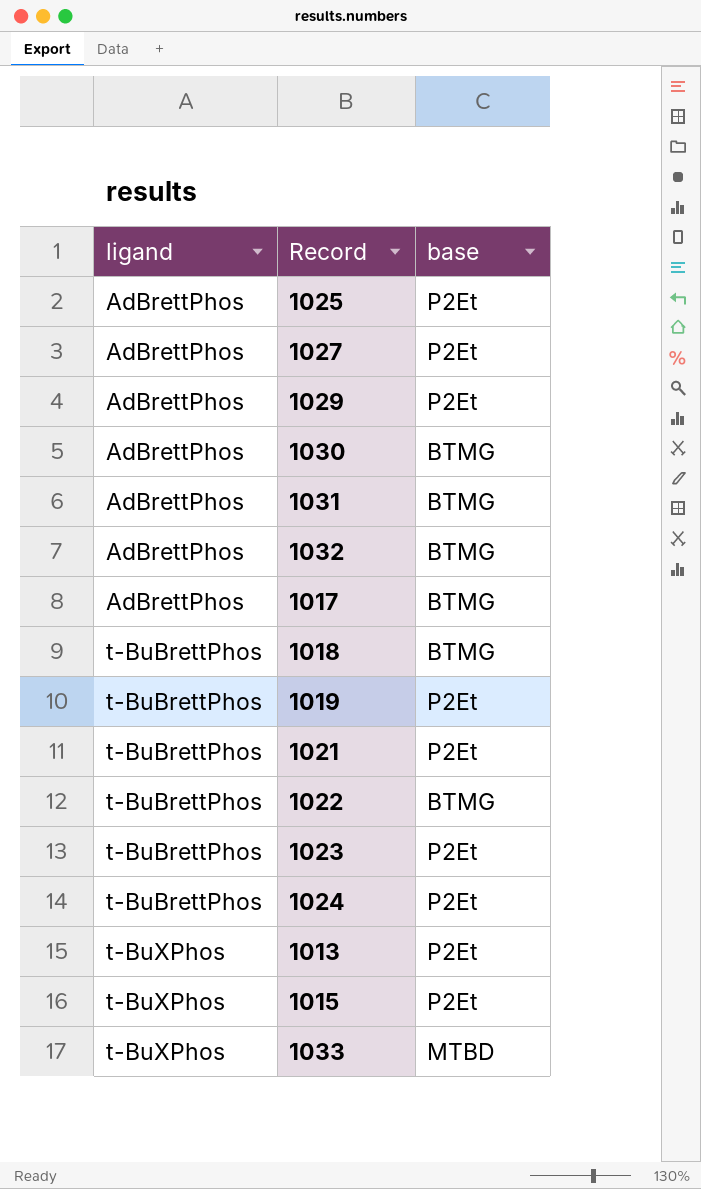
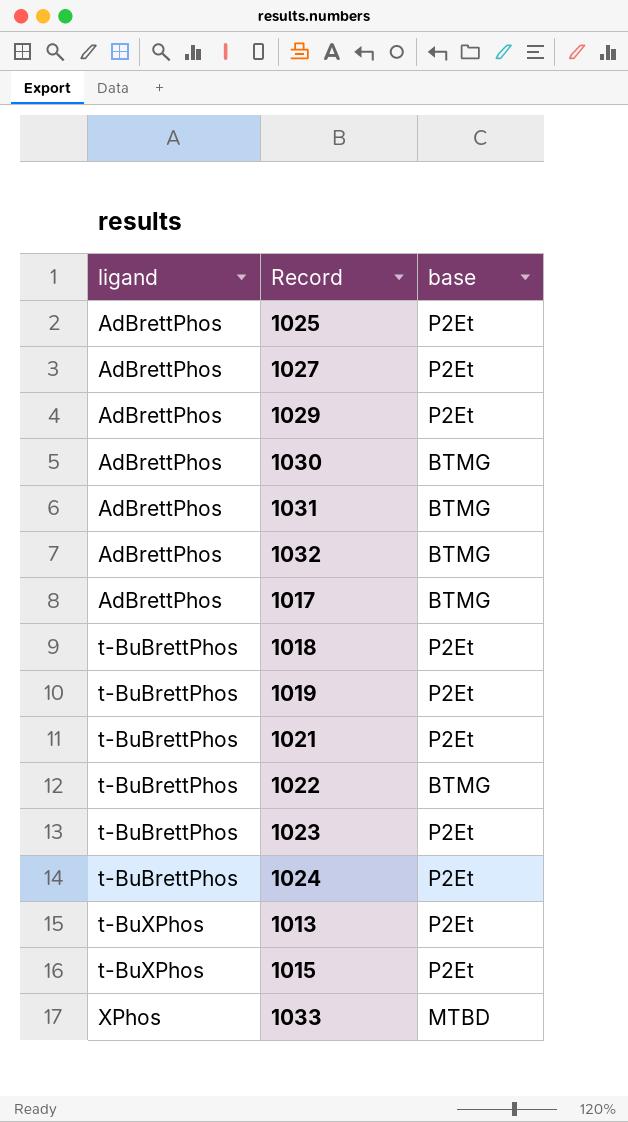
1018 | base: BTMG -> P2Et
1033 | ligand: t-BuXPhos -> XPhos

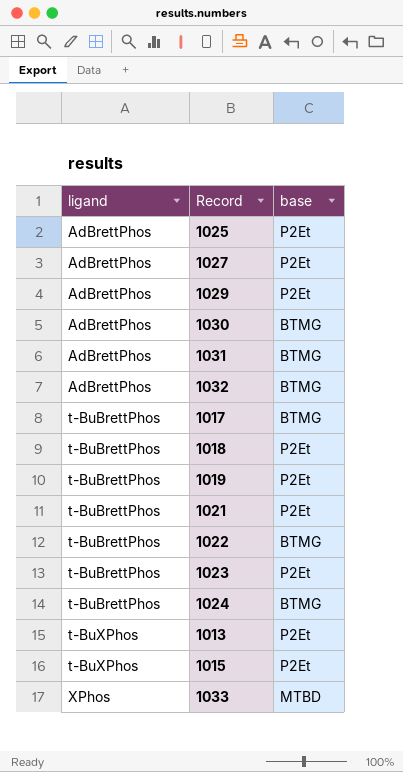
1017 | ligand: AdBrettPhos -> t-BuBrettPhos
1024 | base: P2Et -> BTMG

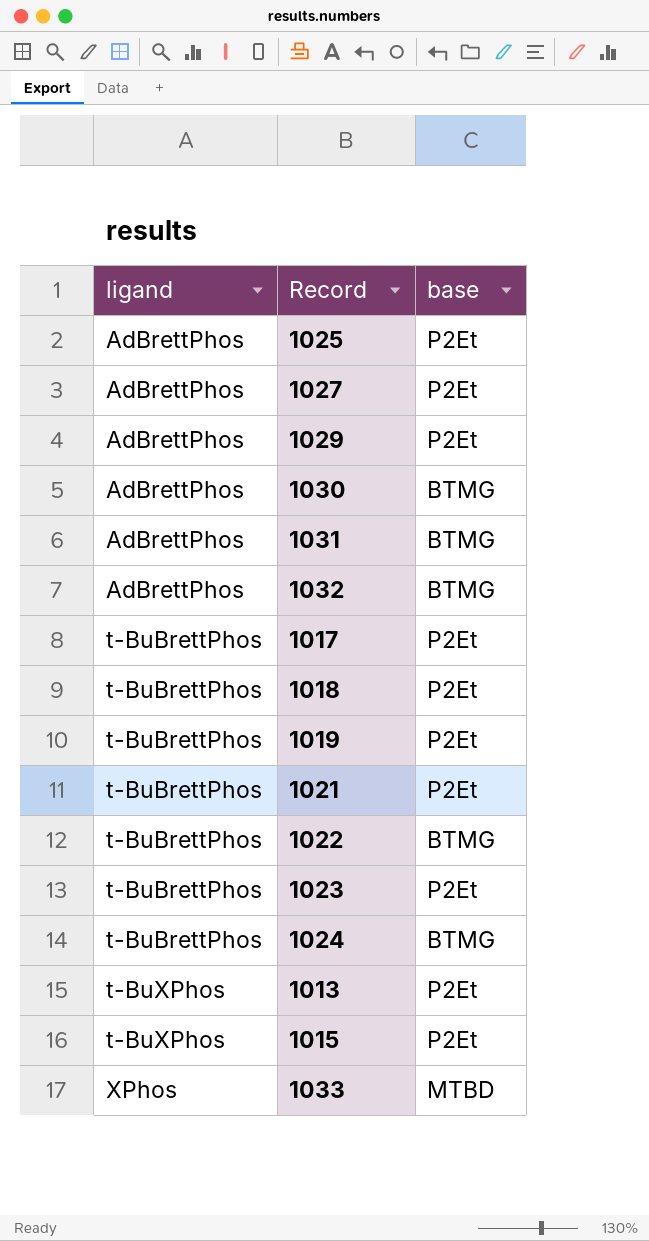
1017 | base: BTMG -> P2Et

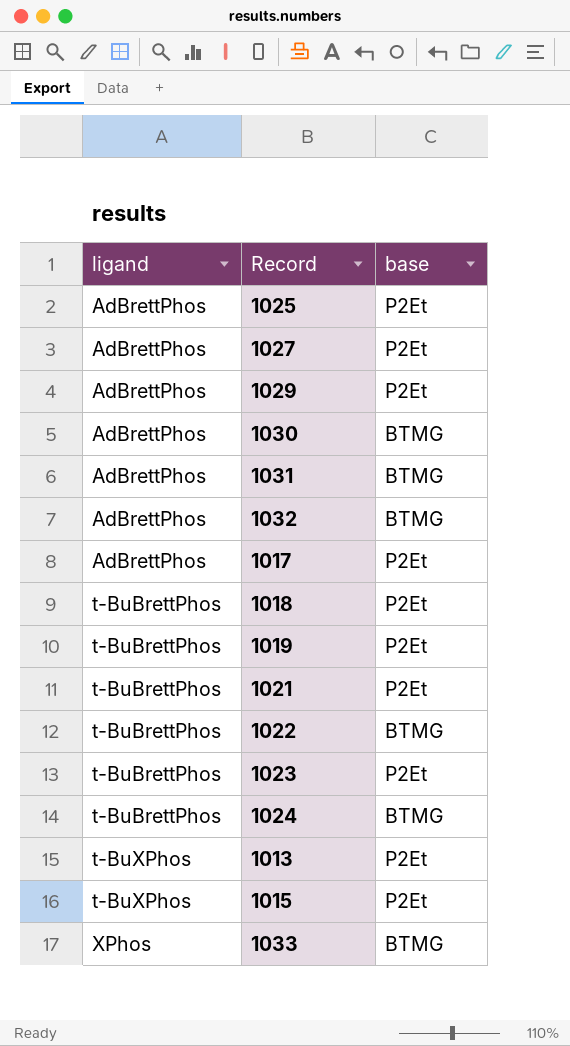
1017 | ligand: t-BuBrettPhos -> AdBrettPhos
1033 | base: MTBD -> BTMG

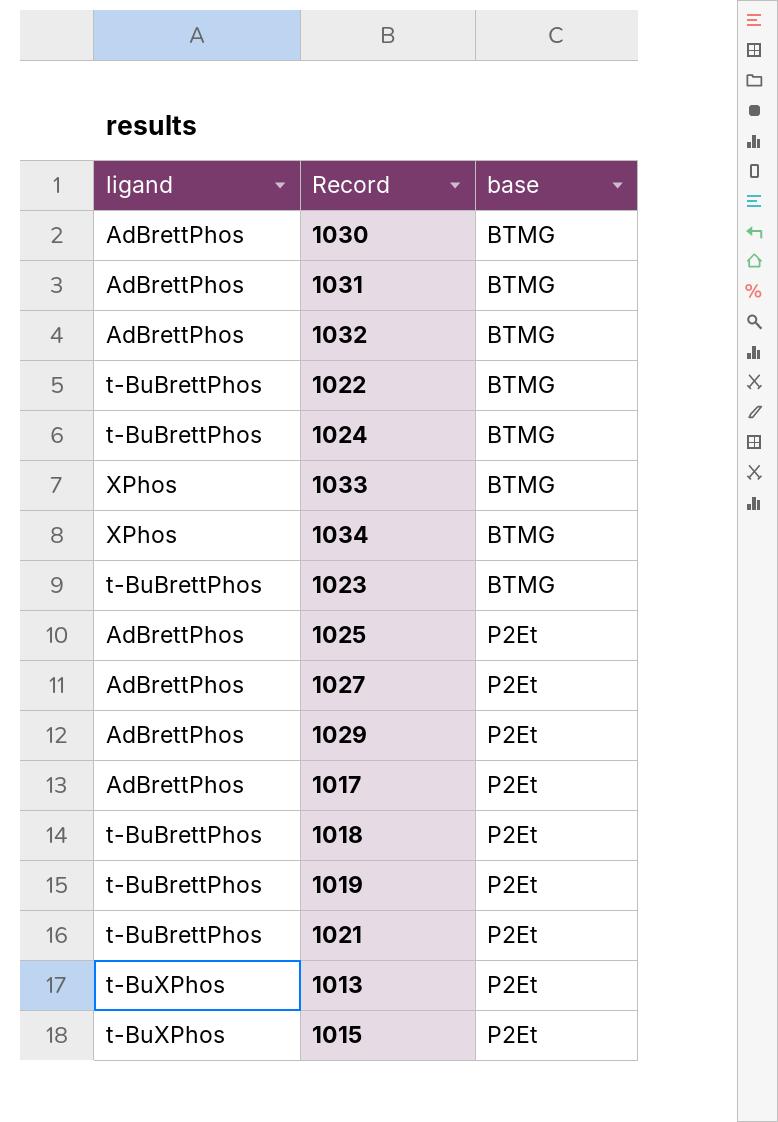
row order: ligand ascending -> base ascending
row 1034: none -> XPhos | BTMG
1023 | base: P2Et -> BTMG

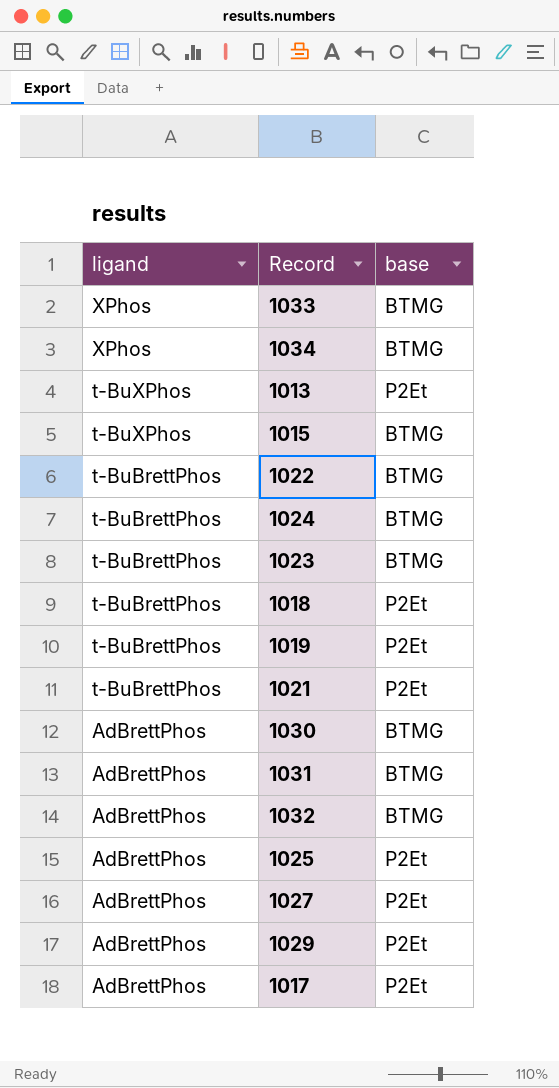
row order: base ascending -> ligand descending
1015 | base: P2Et -> BTMG

